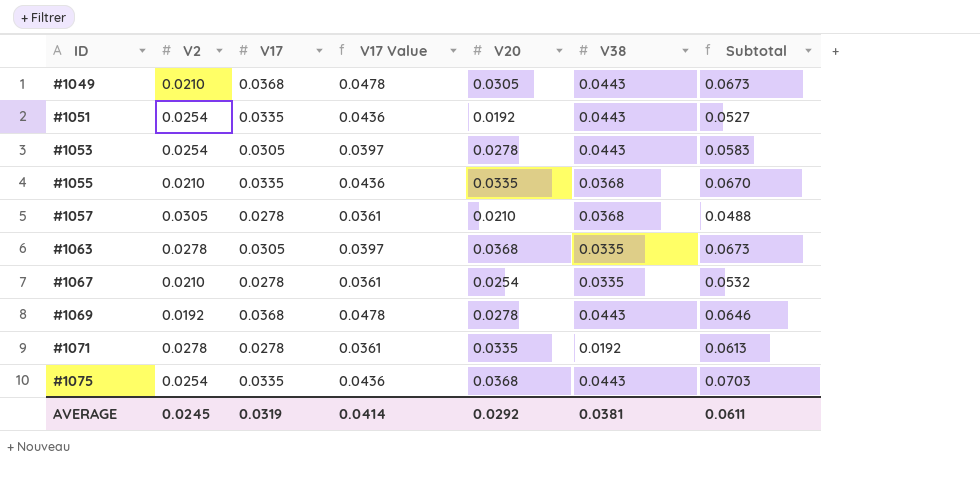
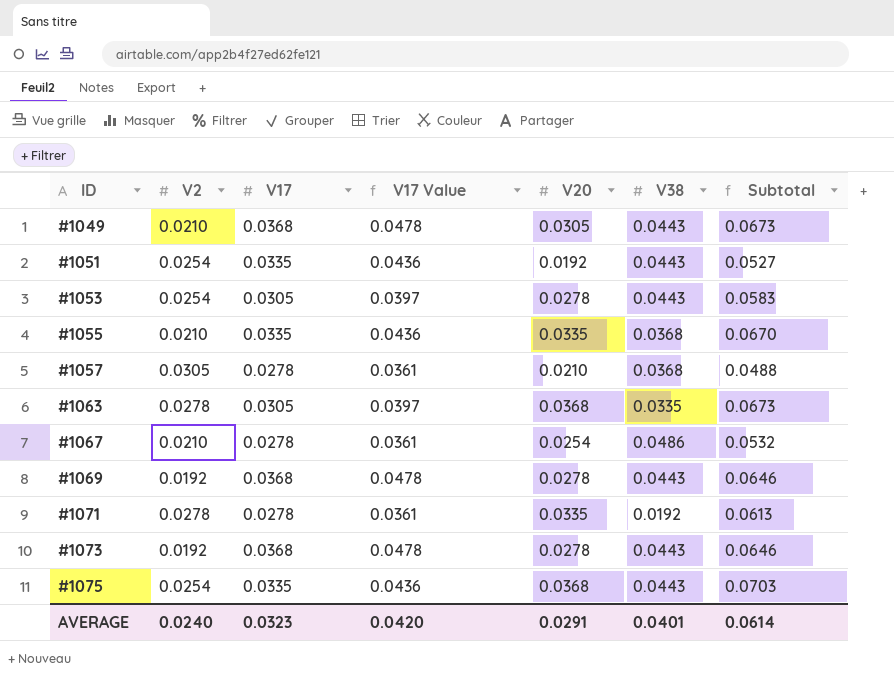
#1067 | V38: 0.0335 -> 0.0486
row #1073: none -> 0.0192 | 0.0368 | 0.0478 | 0.0278 | 0.0443 | 0.0646
AVERAGE | V2: 0.0245 -> 0.0240
AVERAGE | V17: 0.0319 -> 0.0323
AVERAGE | V17 Value: 0.0414 -> 0.0420
AVERAGE | V20: 0.0292 -> 0.0291
AVERAGE | V38: 0.0381 -> 0.0401
AVERAGE | Subtotal: 0.0611 -> 0.0614

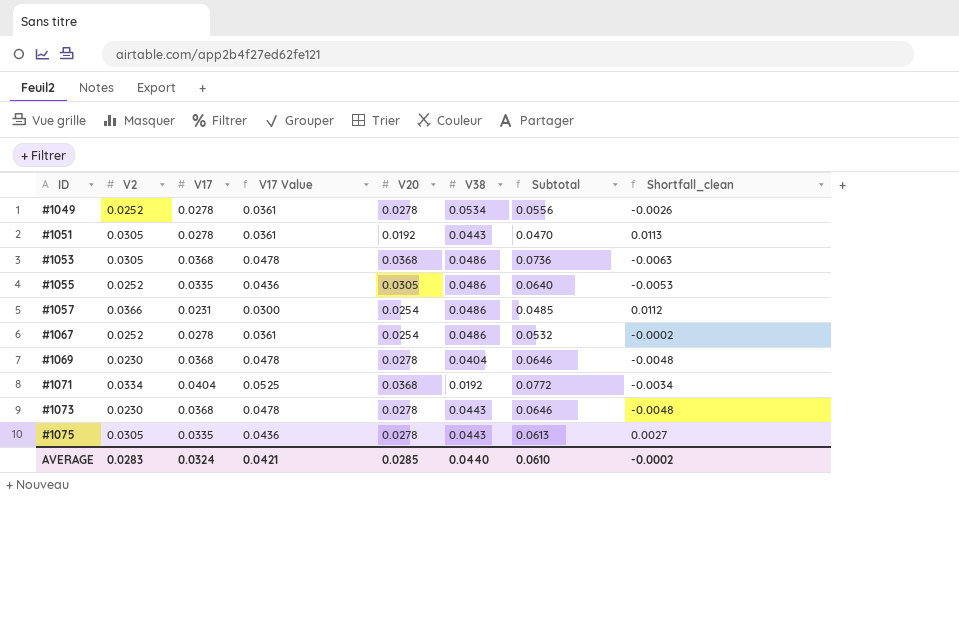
column Shortfall_clean | formula: none -> [V2] - [V20]
row #1063: 0.0278 | 0.0305 | 0.0397 | 0.0368 | 0.0335 | 0.0673 -> none
#1049 | V2: 0.0210 -> 0.0252
#1049 | V17: 0.0368 -> 0.0278
#1049 | V17 Value: 0.0478 -> 0.0361
#1049 | V20: 0.0305 -> 0.0278
#1049 | V38: 0.0443 -> 0.0534
#1049 | Subtotal: 0.0673 -> 0.0556
#1051 | V2: 0.0254 -> 0.0305
#1051 | V17: 0.0335 -> 0.0278
#1051 | V17 Value: 0.0436 -> 0.0361
#1051 | Subtotal: 0.0527 -> 0.0470
#1053 | V2: 0.0254 -> 0.0305
#1053 | V17: 0.0305 -> 0.0368
#1053 | V17 Value: 0.0397 -> 0.0478
#1053 | V20: 0.0278 -> 0.0368
#1053 | V38: 0.0443 -> 0.0486
#1053 | Subtotal: 0.0583 -> 0.0736
#1055 | V2: 0.0210 -> 0.0252
#1055 | V20: 0.0335 -> 0.0305
#1055 | V38: 0.0368 -> 0.0486
#1055 | Subtotal: 0.0670 -> 0.0640
#1057 | V2: 0.0305 -> 0.0366
#1057 | V17: 0.0278 -> 0.0231
#1057 | V17 Value: 0.0361 -> 0.0300
#1057 | V20: 0.0210 -> 0.0254
#1057 | V38: 0.0368 -> 0.0486
#1057 | Subtotal: 0.0488 -> 0.0485
#1067 | V2: 0.0210 -> 0.0252
#1069 | V2: 0.0192 -> 0.0230
#1069 | V38: 0.0443 -> 0.0404
#1071 | V2: 0.0278 -> 0.0334
#1071 | V17: 0.0278 -> 0.0404
#1071 | V17 Value: 0.0361 -> 0.0525
#1071 | V20: 0.0335 -> 0.0368
#1071 | Subtotal: 0.0613 -> 0.0772
#1073 | V2: 0.0192 -> 0.0230
#1075 | V2: 0.0254 -> 0.0305
#1075 | V20: 0.0368 -> 0.0278
#1075 | Subtotal: 0.0703 -> 0.0613
AVERAGE | V2: 0.0240 -> 0.0283
AVERAGE | V17: 0.0323 -> 0.0324
AVERAGE | V17 Value: 0.0420 -> 0.0421
AVERAGE | V20: 0.0291 -> 0.0285
AVERAGE | V38: 0.0401 -> 0.0440
AVERAGE | Subtotal: 0.0614 -> 0.0610

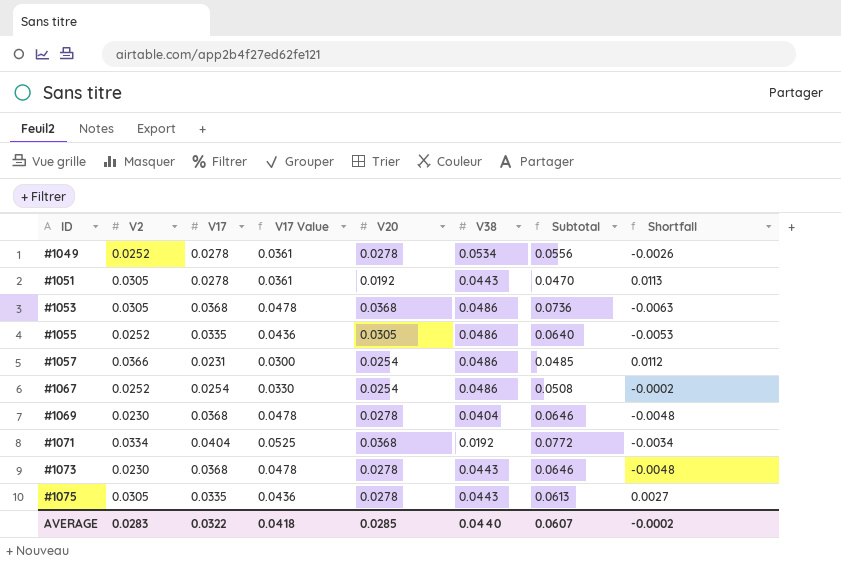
column name: Shortfall_clean -> Shortfall
#1067 | V17: 0.0278 -> 0.0254
#1067 | V17 Value: 0.0361 -> 0.0330
#1067 | Subtotal: 0.0532 -> 0.0508
AVERAGE | V17: 0.0324 -> 0.0322
AVERAGE | V17 Value: 0.0421 -> 0.0418
AVERAGE | Subtotal: 0.0610 -> 0.0607

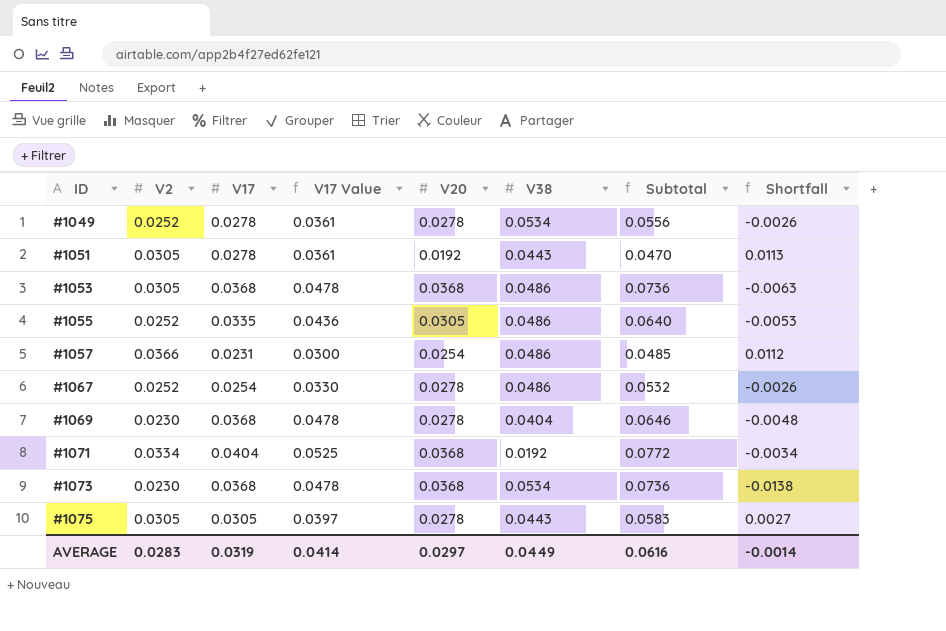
#1067 | V20: 0.0254 -> 0.0278
#1067 | Subtotal: 0.0508 -> 0.0532
#1067 | Shortfall: -0.0002 -> -0.0026
#1073 | V20: 0.0278 -> 0.0368
#1073 | V38: 0.0443 -> 0.0534
#1073 | Subtotal: 0.0646 -> 0.0736
#1073 | Shortfall: -0.0048 -> -0.0138
#1075 | V17: 0.0335 -> 0.0305
#1075 | V17 Value: 0.0436 -> 0.0397
#1075 | Subtotal: 0.0613 -> 0.0583
AVERAGE | V17: 0.0322 -> 0.0319
AVERAGE | V17 Value: 0.0418 -> 0.0414
AVERAGE | V20: 0.0285 -> 0.0297
AVERAGE | V38: 0.0440 -> 0.0449
AVERAGE | Subtotal: 0.0607 -> 0.0616
AVERAGE | Shortfall: -0.0002 -> -0.0014

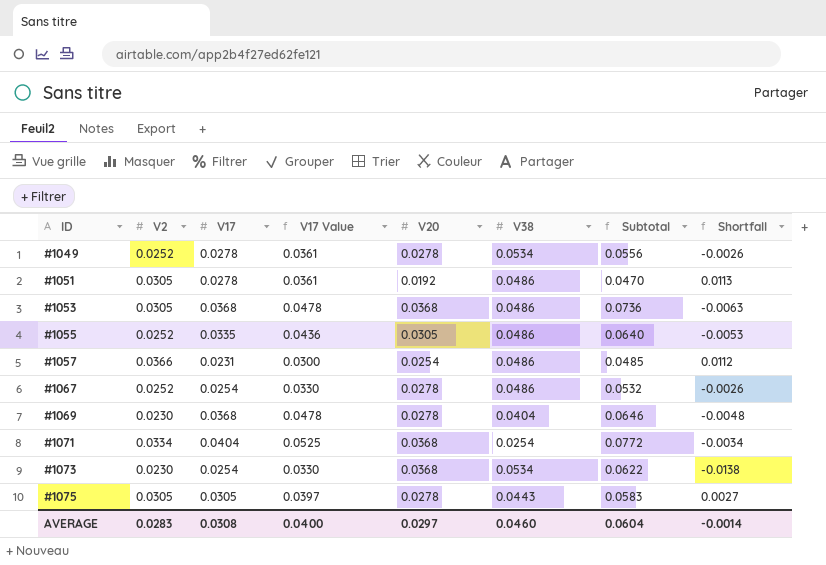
#1051 | V38: 0.0443 -> 0.0486
#1071 | V38: 0.0192 -> 0.0254
#1073 | V17: 0.0368 -> 0.0254
#1073 | V17 Value: 0.0478 -> 0.0330
#1073 | Subtotal: 0.0736 -> 0.0622
AVERAGE | V17: 0.0319 -> 0.0308
AVERAGE | V17 Value: 0.0414 -> 0.0400
AVERAGE | V38: 0.0449 -> 0.0460
AVERAGE | Subtotal: 0.0616 -> 0.0604

